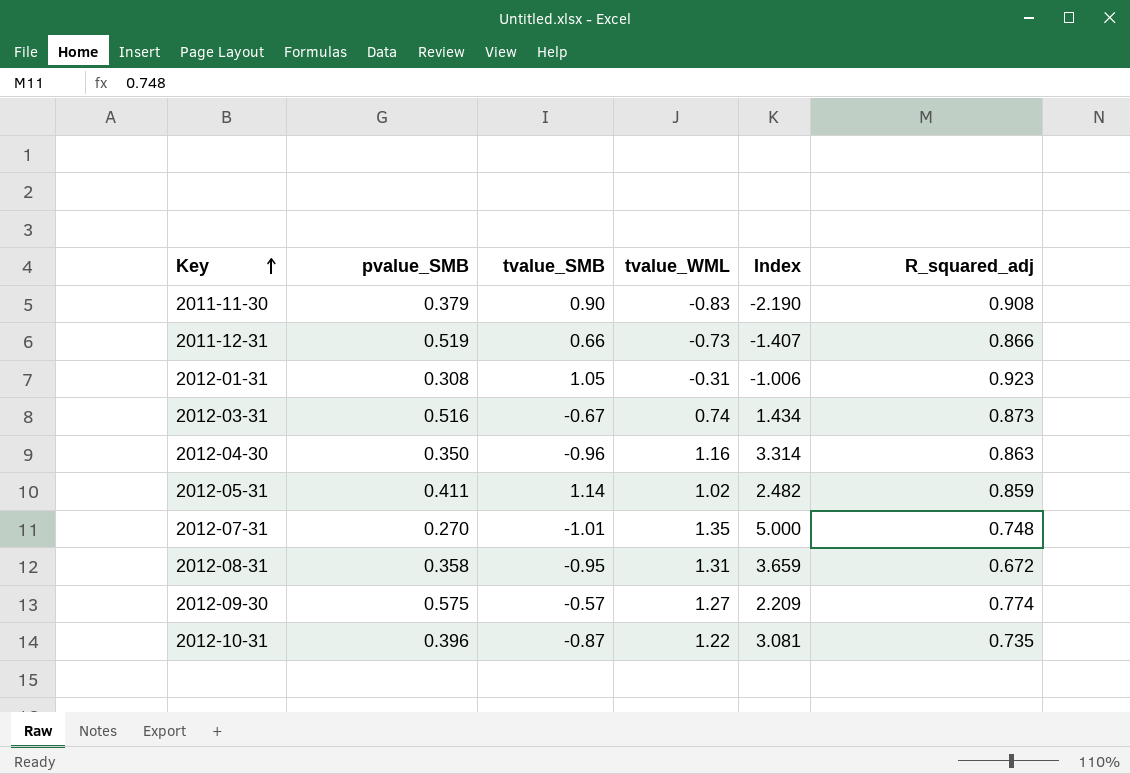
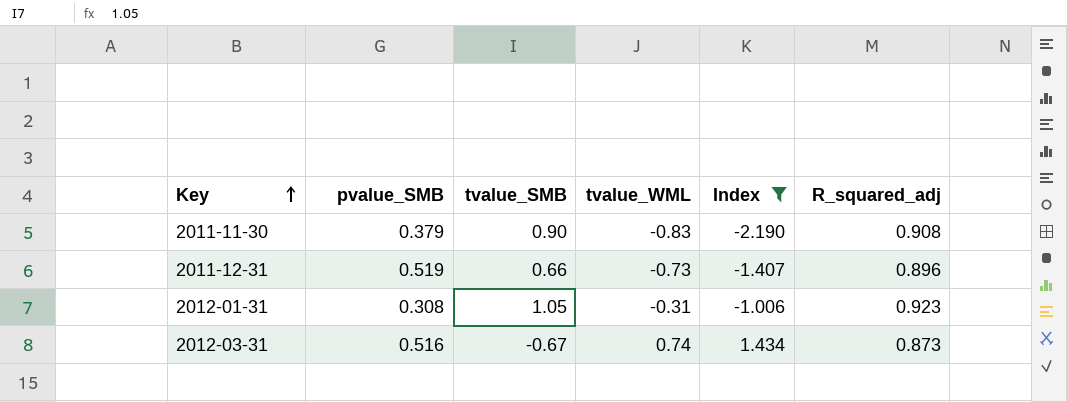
filter: none -> Index <= 1.434
2011-12-31 | R_squared_adj: 0.866 -> 0.896

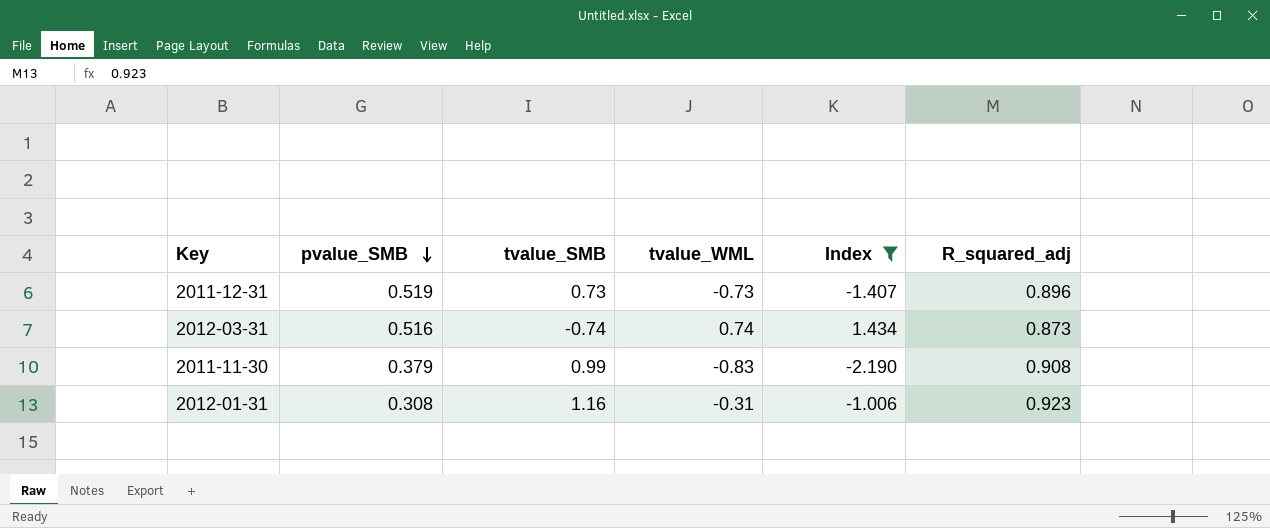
row order: Key ascending -> pvalue_SMB descending
2011-12-31 | tvalue_SMB: 0.66 -> 0.73
2012-03-31 | tvalue_SMB: -0.67 -> -0.74
2011-11-30 | tvalue_SMB: 0.90 -> 0.99
2012-01-31 | tvalue_SMB: 1.05 -> 1.16

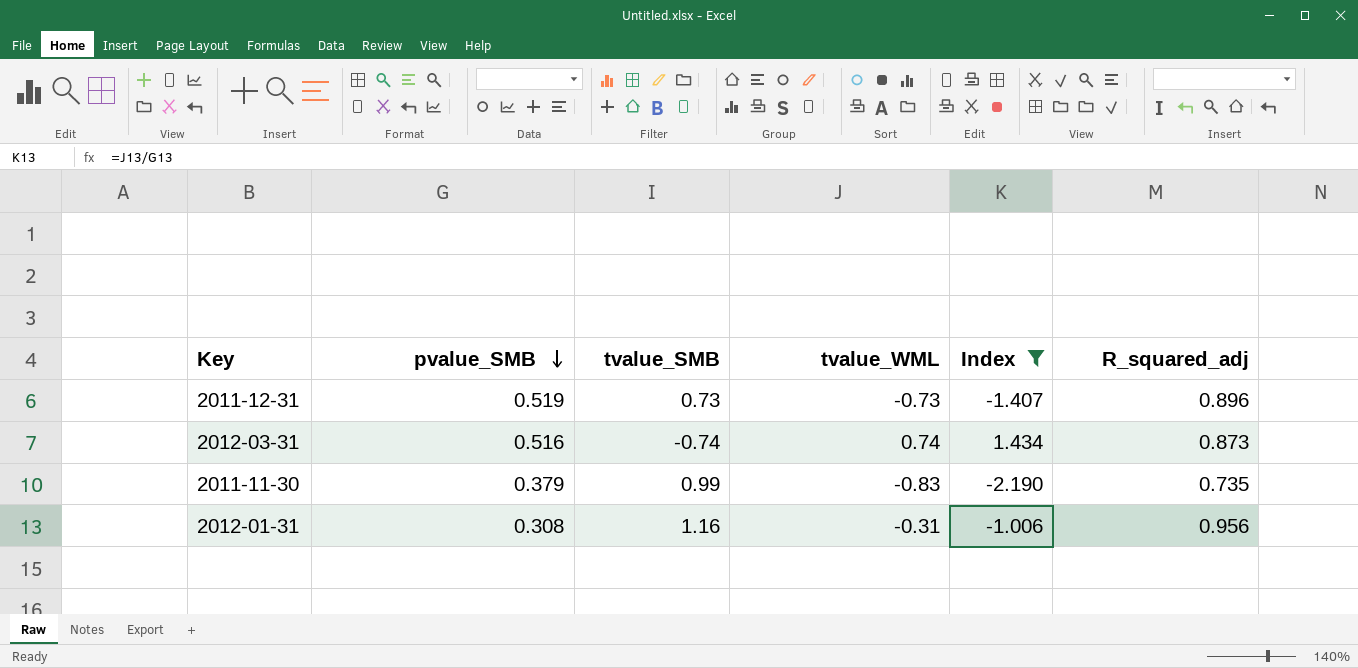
2011-11-30 | R_squared_adj: 0.908 -> 0.735
2012-01-31 | R_squared_adj: 0.923 -> 0.956

